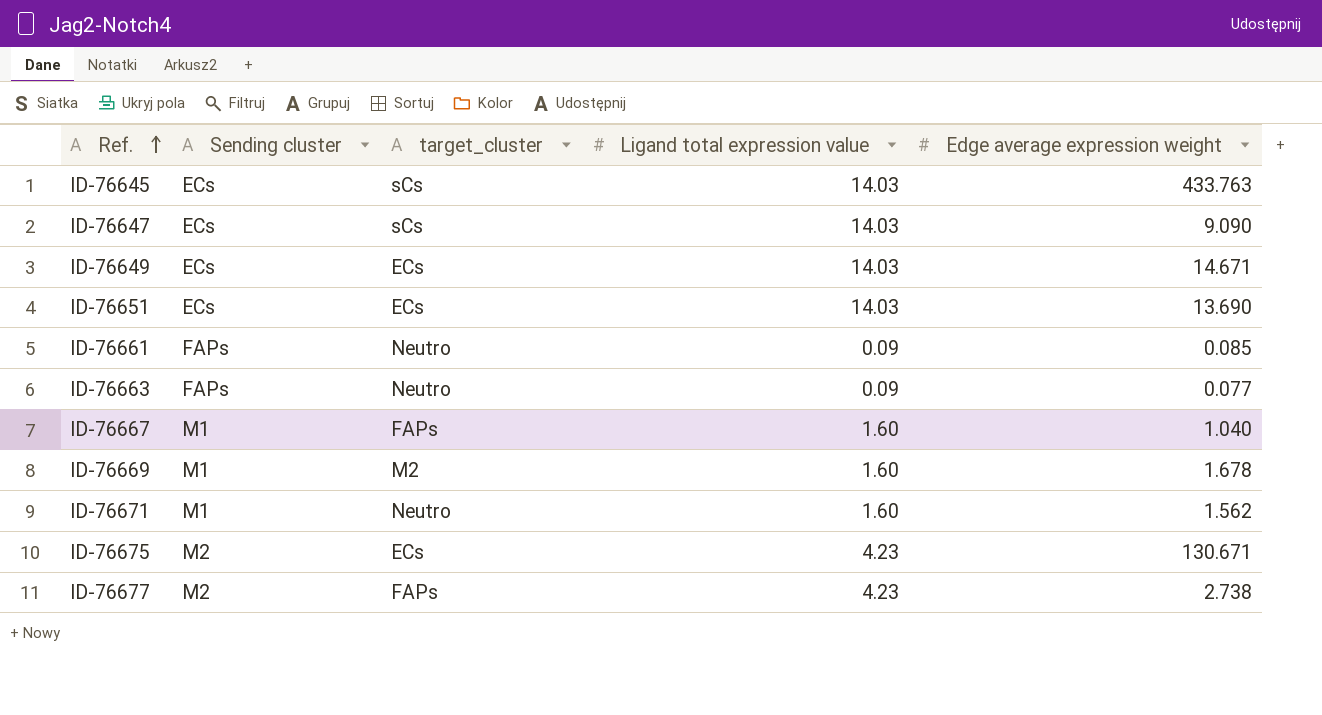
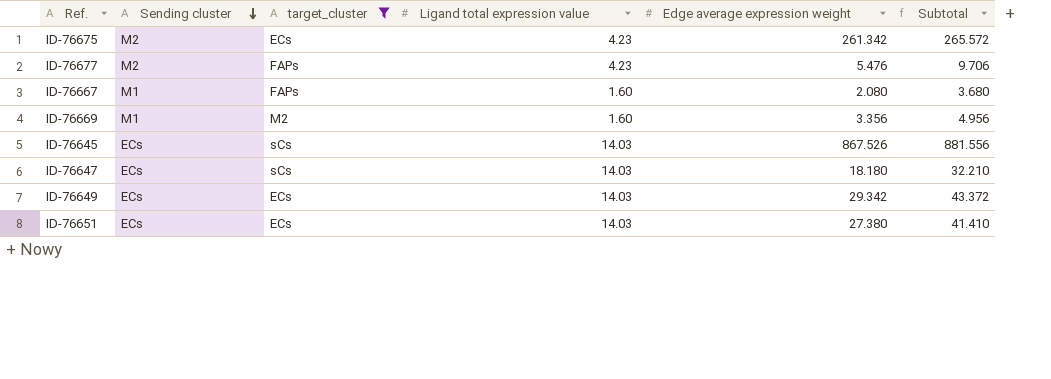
filter: none -> target_cluster != Neutro
row order: Ref. ascending -> Sending cluster descending
column Subtotal | formula: none -> [Ligand total expression value] + [Edge average expression weight]
ID-76675 | Edge average expression weight: 130.671 -> 261.342
ID-76677 | Edge average expression weight: 2.738 -> 5.476
ID-76667 | Edge average expression weight: 1.040 -> 2.080
ID-76669 | Edge average expression weight: 1.678 -> 3.356
ID-76645 | Edge average expression weight: 433.763 -> 867.526
ID-76647 | Edge average expression weight: 9.090 -> 18.180
ID-76649 | Edge average expression weight: 14.671 -> 29.342
ID-76651 | Edge average expression weight: 13.690 -> 27.380

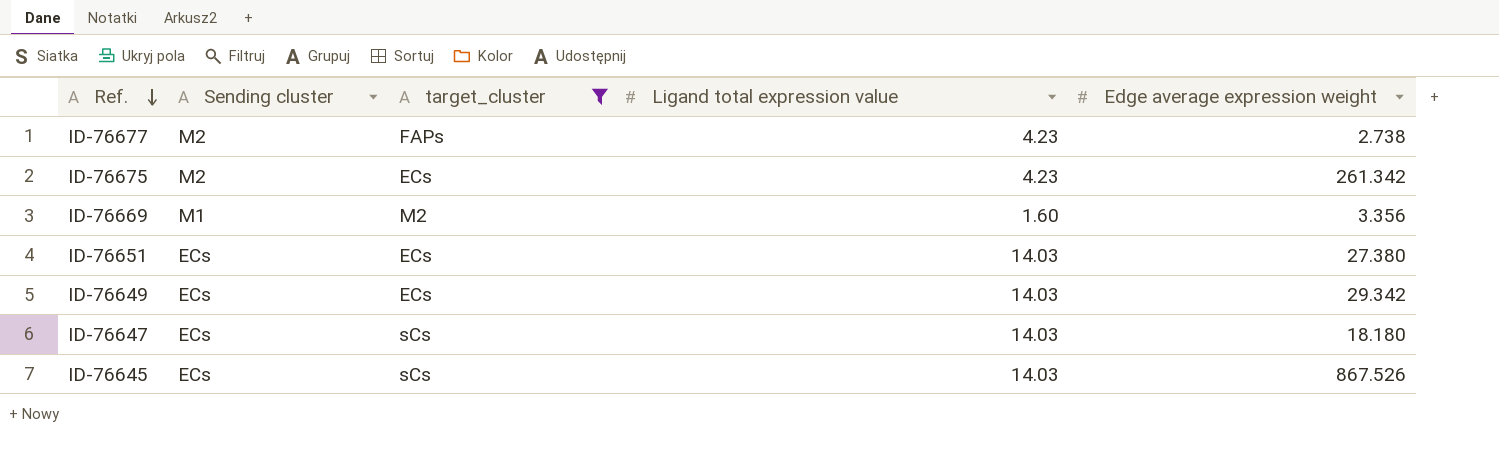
row order: Sending cluster descending -> Ref. descending
column Subtotal | formula: [Ligand total expression value] + [Edge average expression weight] -> none
row ID-76667: M1 | FAPs | 1.60 | 2.080 | 3.680 -> none
ID-76677 | Edge average expression weight: 5.476 -> 2.738

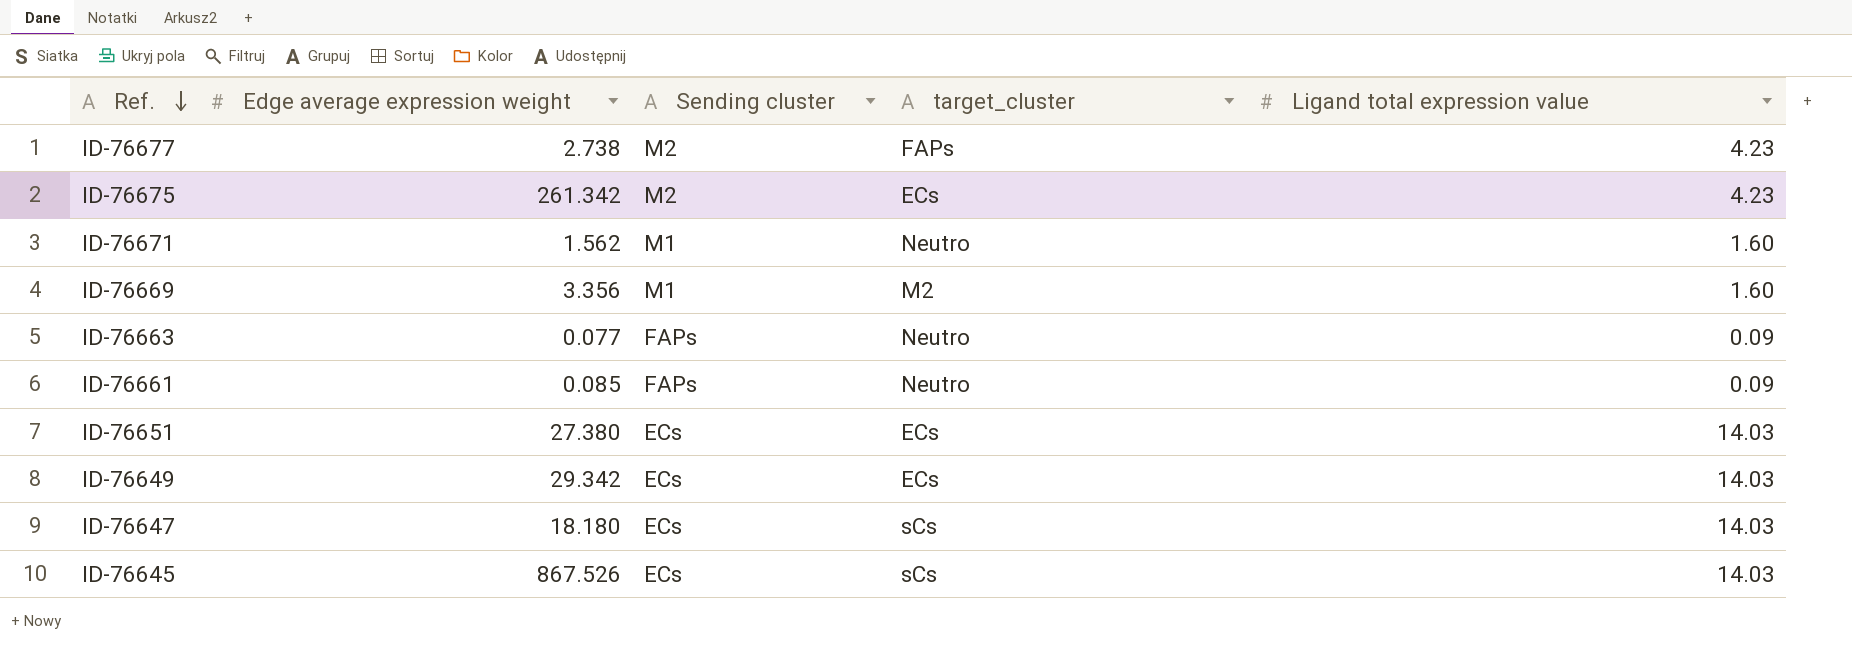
filter: target_cluster != Neutro -> none
column Edge average expression weight | position: 5 -> 2

